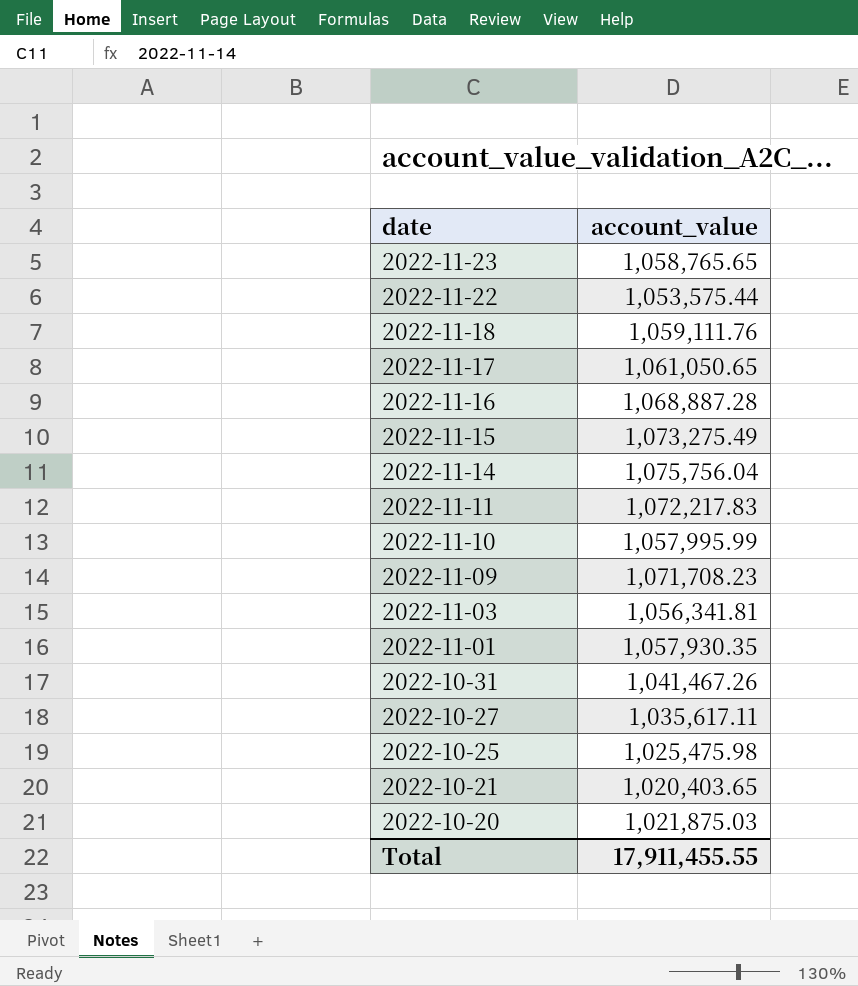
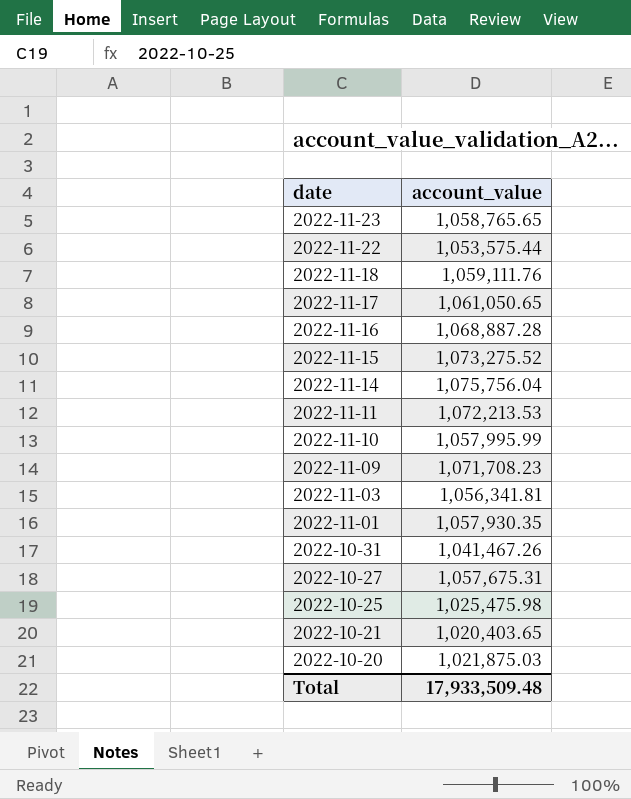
2022-11-15 | account_value: 1,073,275.49 -> 1,073,275.52
2022-11-11 | account_value: 1,072,217.83 -> 1,072,213.53
2022-10-27 | account_value: 1,035,617.11 -> 1,057,675.31
Total | account_value: 17,911,455.55 -> 17,933,509.48

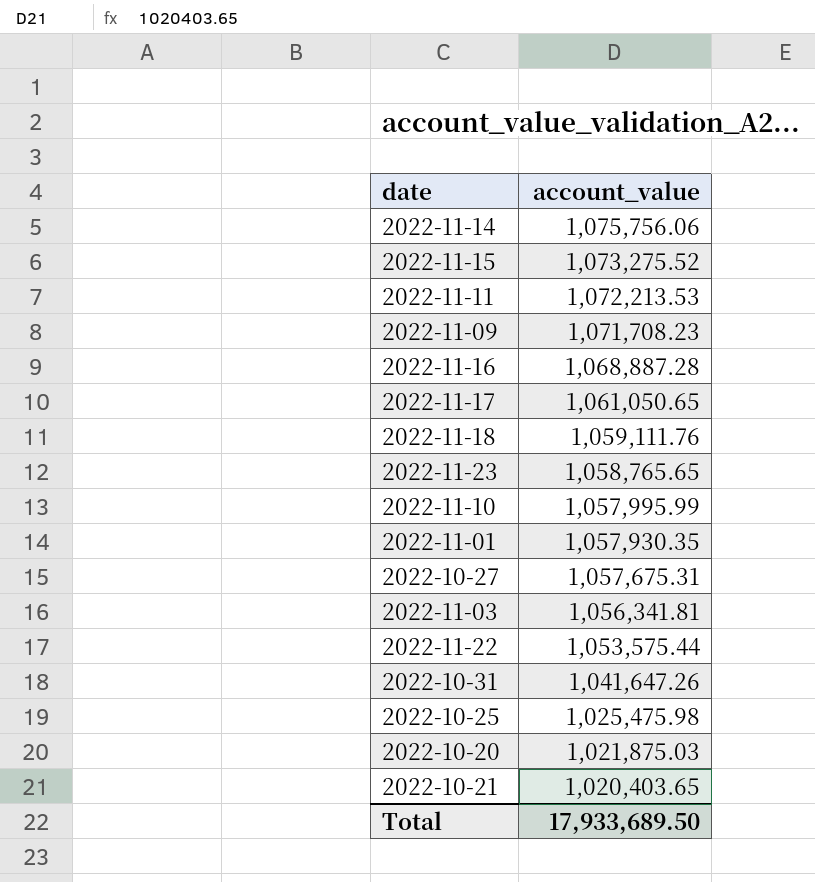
row order: date descending -> account_value descending
2022-11-14 | account_value: 1,075,756.04 -> 1,075,756.06
2022-10-31 | account_value: 1,041,467.26 -> 1,041,647.26
Total | account_value: 17,933,509.48 -> 17,933,689.50

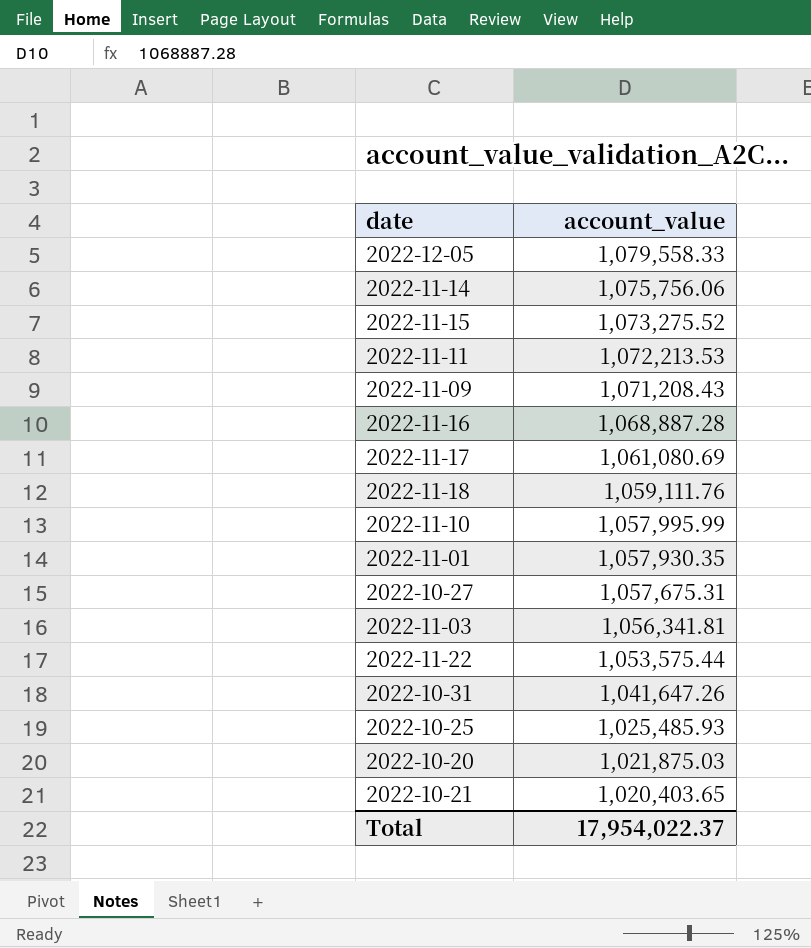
row 2022-11-23: 1,058,765.65 -> none
row 2022-12-05: none -> 1,079,558.33
2022-11-09 | account_value: 1,071,708.23 -> 1,071,208.43
2022-11-17 | account_value: 1,061,050.65 -> 1,061,080.69
2022-10-25 | account_value: 1,025,475.98 -> 1,025,485.93
Total | account_value: 17,933,689.50 -> 17,954,022.37

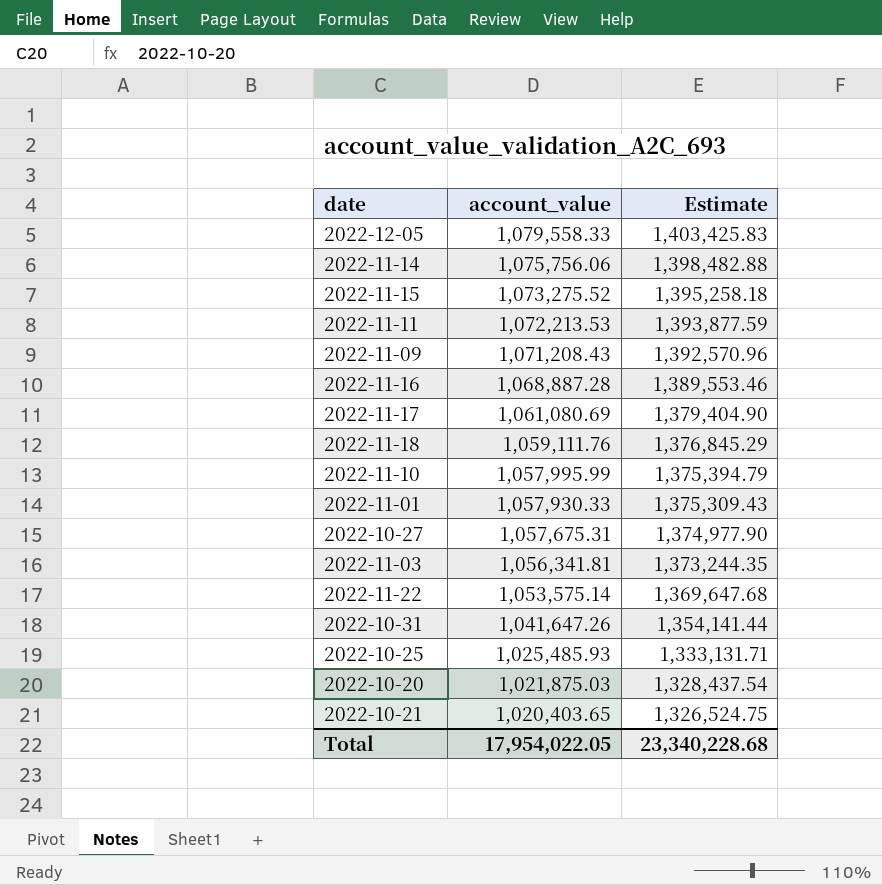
column Estimate | formula: none -> [account_value] * 1.3
2022-11-01 | account_value: 1,057,930.35 -> 1,057,930.33
2022-11-22 | account_value: 1,053,575.44 -> 1,053,575.14
Total | account_value: 17,954,022.37 -> 17,954,022.05

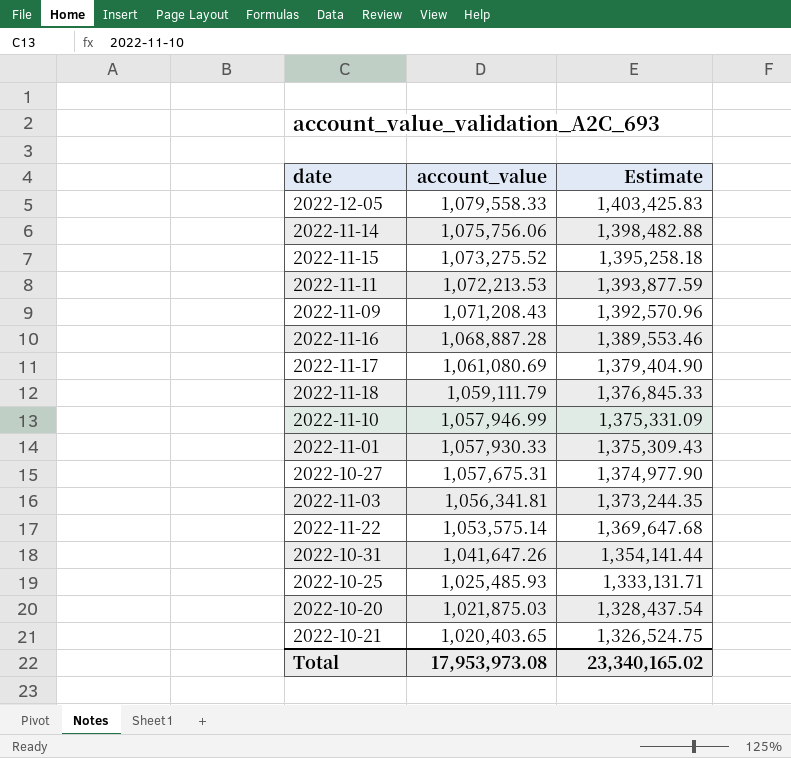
2022-11-18 | account_value: 1,059,111.76 -> 1,059,111.79
2022-11-18 | Estimate: 1,376,845.29 -> 1,376,845.33
2022-11-10 | account_value: 1,057,995.99 -> 1,057,946.99
2022-11-10 | Estimate: 1,375,394.79 -> 1,375,331.09
Total | account_value: 17,954,022.05 -> 17,953,973.08
Total | Estimate: 23,340,228.68 -> 23,340,165.02

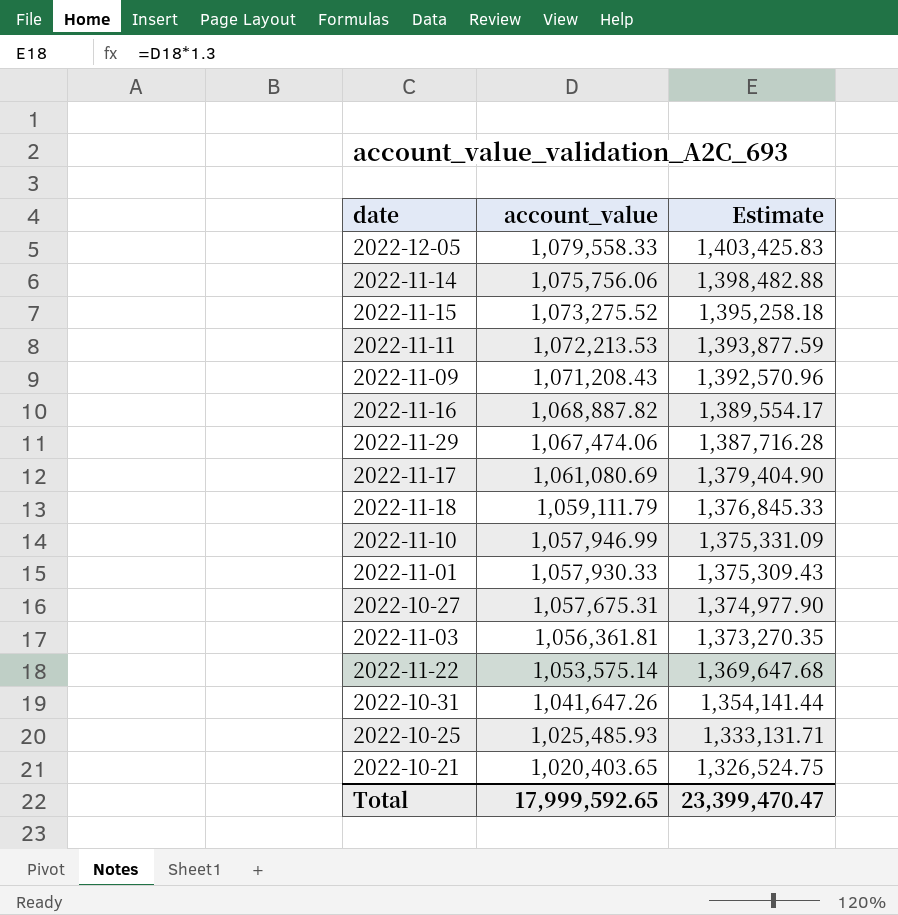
row 2022-10-20: 1,021,875.03 | 1,328,437.54 -> none
2022-11-16 | account_value: 1,068,887.28 -> 1,068,887.82
2022-11-16 | Estimate: 1,389,553.46 -> 1,389,554.17
row 2022-11-29: none -> 1,067,474.06 | 1,387,716.28
2022-11-03 | account_value: 1,056,341.81 -> 1,056,361.81
2022-11-03 | Estimate: 1,373,244.35 -> 1,373,270.35
Total | account_value: 17,953,973.08 -> 17,999,592.65
Total | Estimate: 23,340,165.02 -> 23,399,470.47

